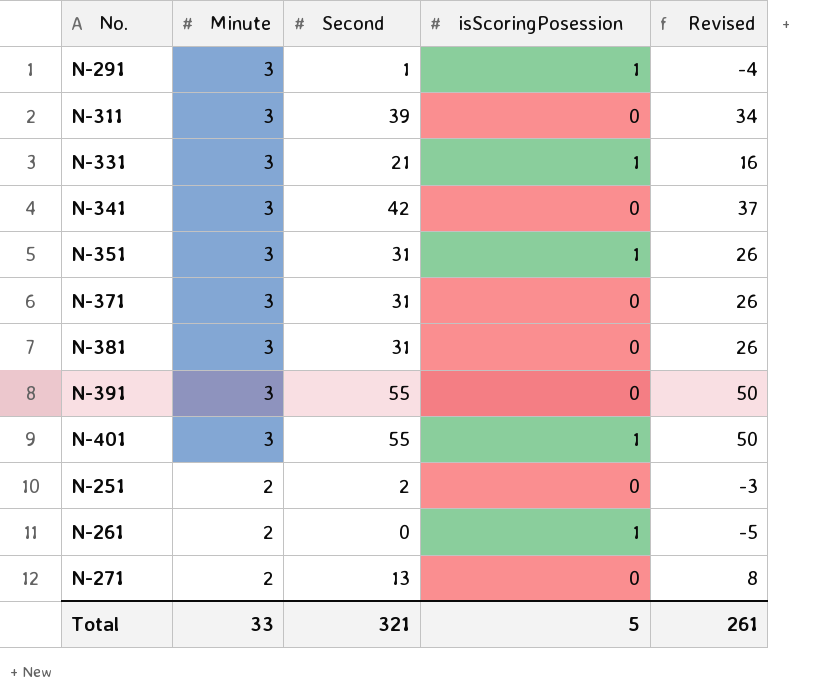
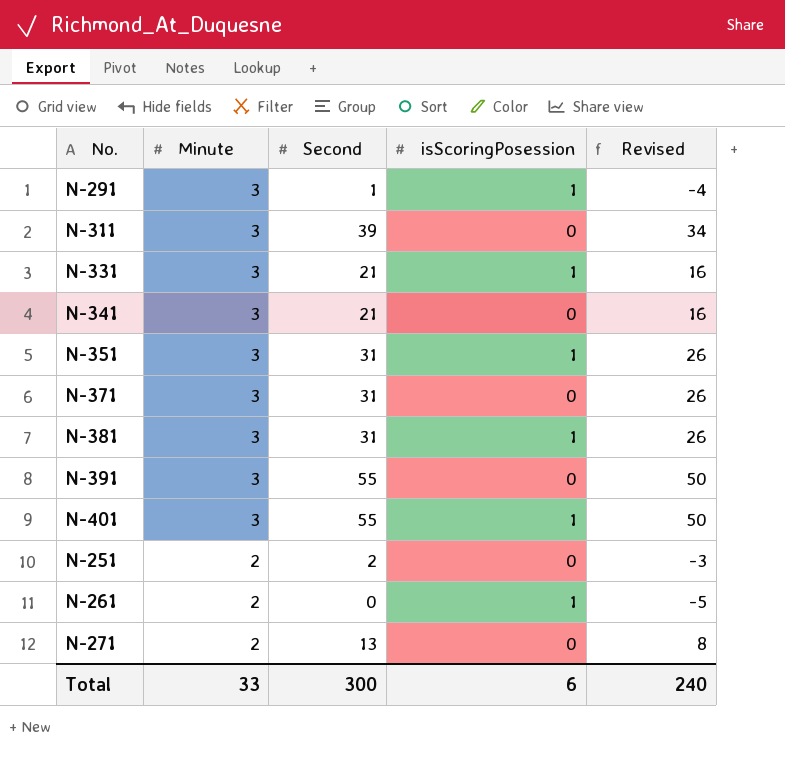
N-341 | Second: 42 -> 21
N-341 | Revised: 37 -> 16
N-381 | isScoringPosession: 0 -> 1
Total | Second: 321 -> 300
Total | isScoringPosession: 5 -> 6
Total | Revised: 261 -> 240

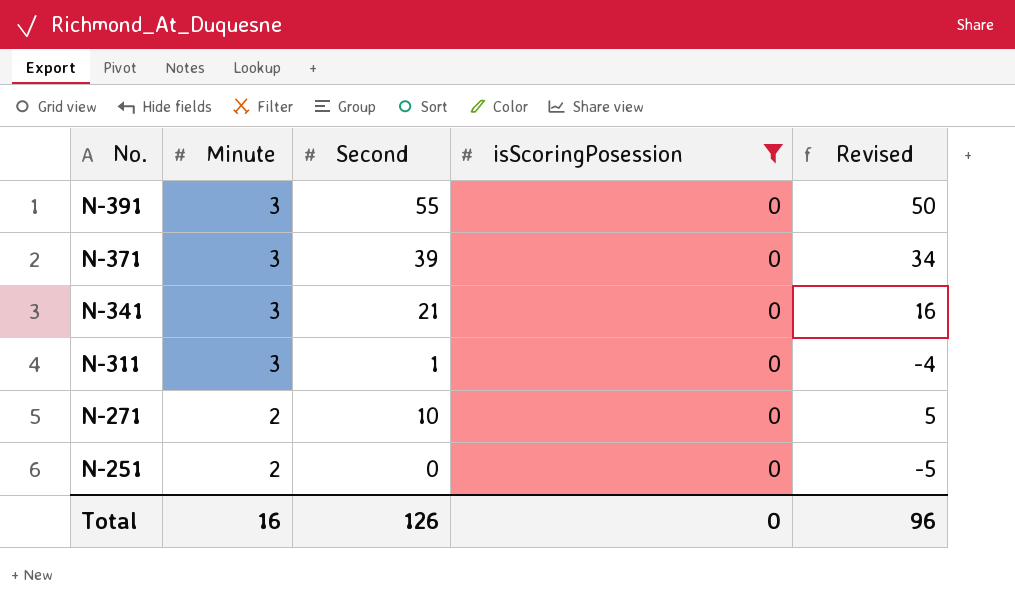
filter: none -> isScoringPosession = 0
row order: Minute descending -> No. descending
N-371 | Second: 31 -> 39
N-371 | Revised: 26 -> 34
N-311 | Second: 39 -> 1
N-311 | Revised: 34 -> -4
N-271 | Second: 13 -> 10
N-271 | Revised: 8 -> 5
N-251 | Second: 2 -> 0
N-251 | Revised: -3 -> -5
Total | Minute: 33 -> 16
Total | Second: 300 -> 126
Total | isScoringPosession: 6 -> 0
Total | Revised: 240 -> 96

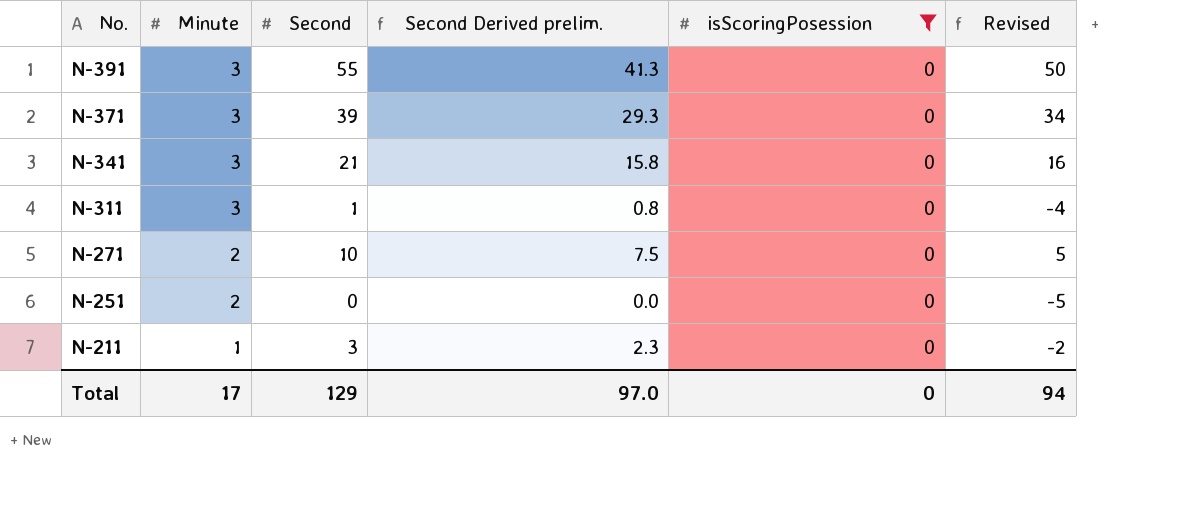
column Second Derived prelim. | formula: none -> [Second] * 0.75
row N-211: none -> 1 | 3 | 2.3 | 0 | -2
Total | Minute: 16 -> 17
Total | Second: 126 -> 129
Total | Revised: 96 -> 94

